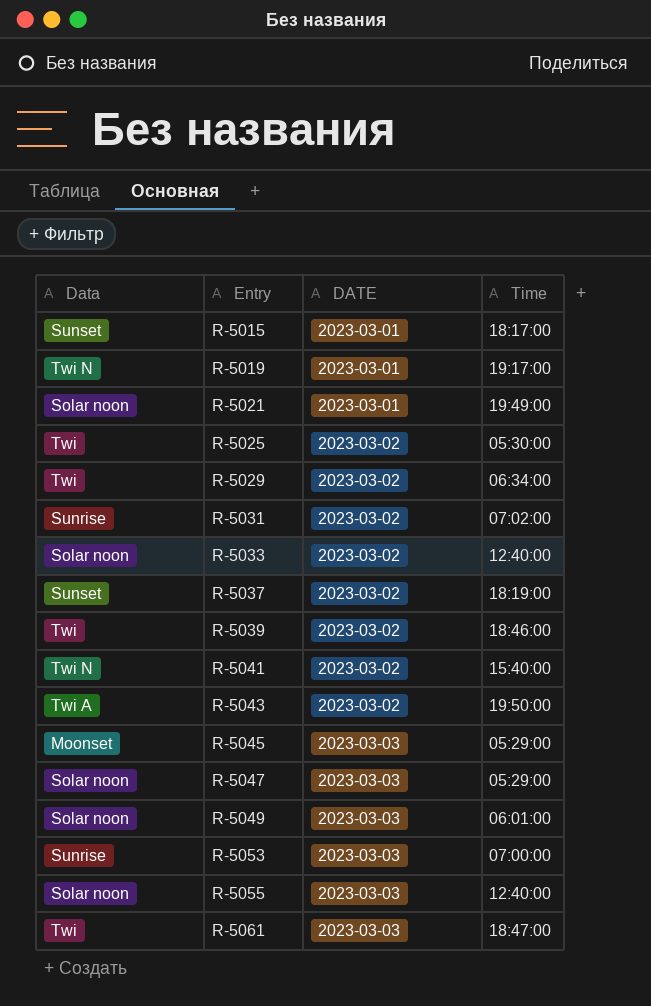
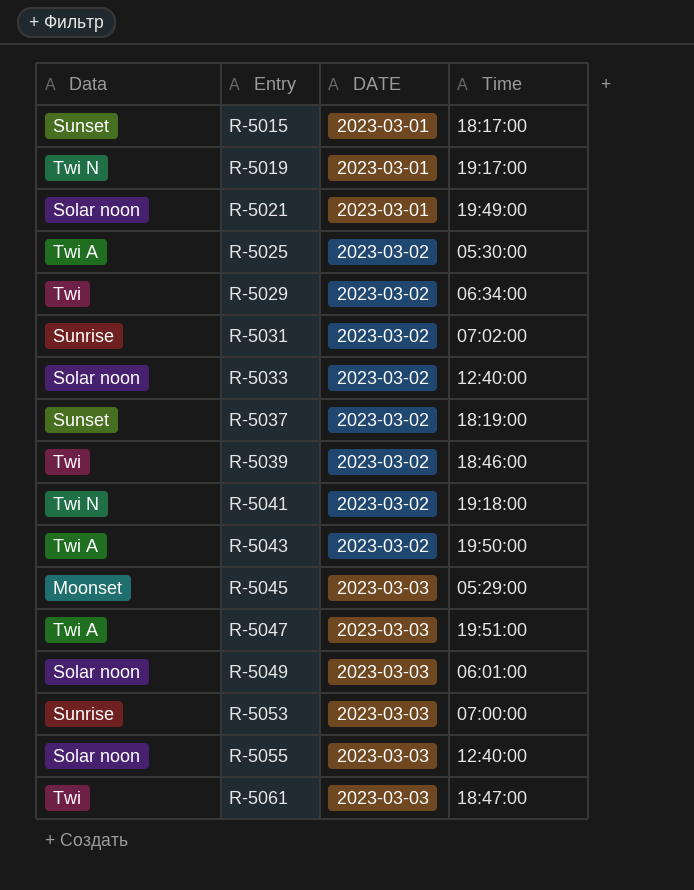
R-5025 | Data: Twi -> Twi A
R-5041 | Time: 15:40:00 -> 19:18:00
R-5047 | Data: Solar noon -> Twi A
R-5047 | Time: 05:29:00 -> 19:51:00

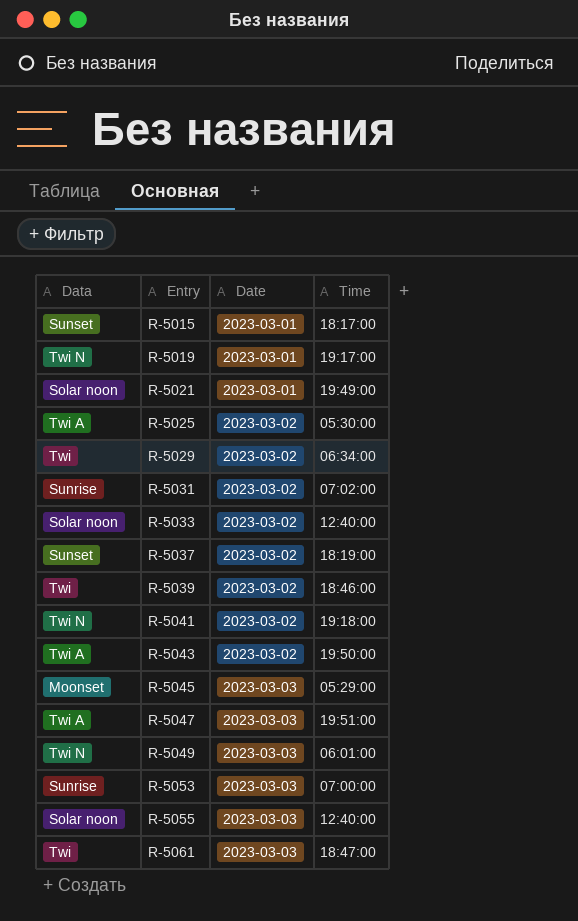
column name: DATE -> Date
R-5049 | Data: Solar noon -> Twi N

